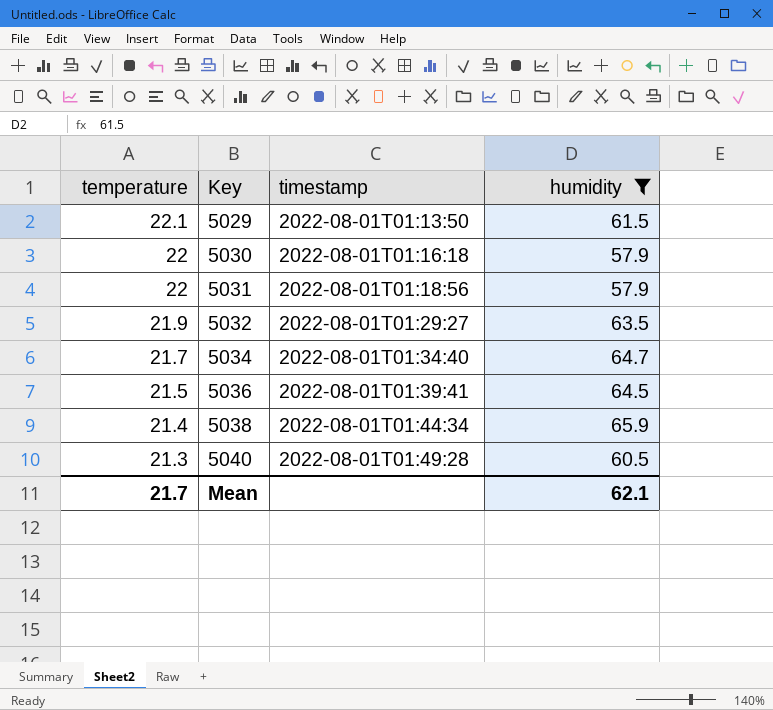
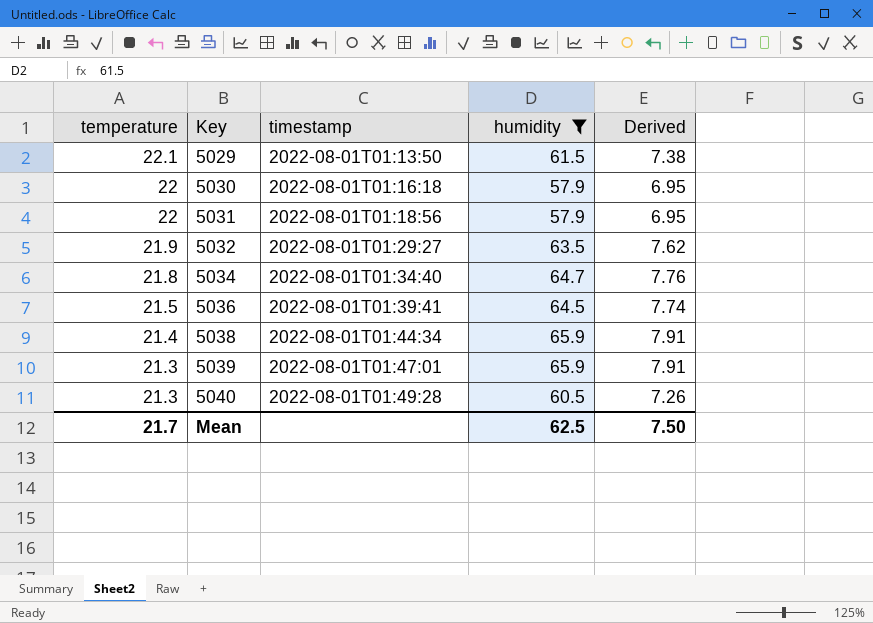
column Derived | formula: none -> [humidity] * 0.12
5034 | temperature: 21.7 -> 21.8
row 5039: none -> 21.3 | 2022-08-01T01:47:01 | 65.9 | 7.91
Mean | humidity: 62.1 -> 62.5

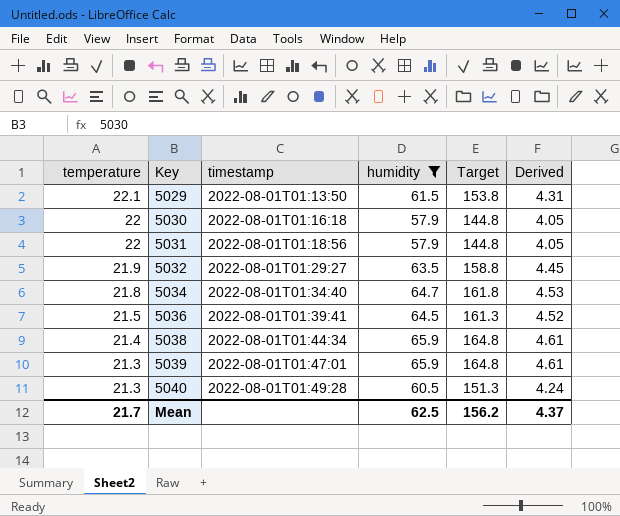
column Target | formula: none -> [humidity] * 2.5
column Derived | formula: [humidity] * 0.12 -> [humidity] * 0.07
Mean | Derived: 7.50 -> 4.37

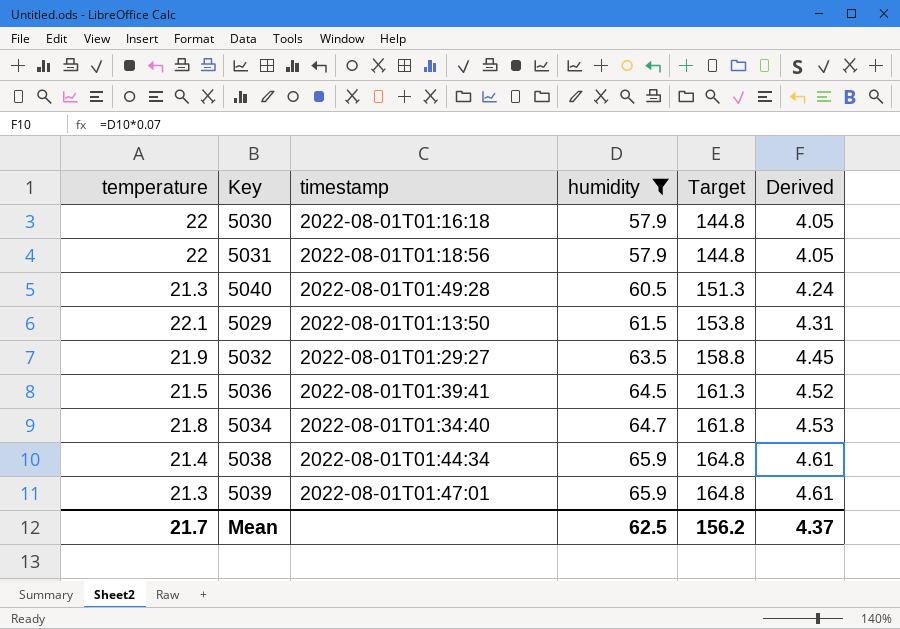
row order: temperature descending -> humidity ascending

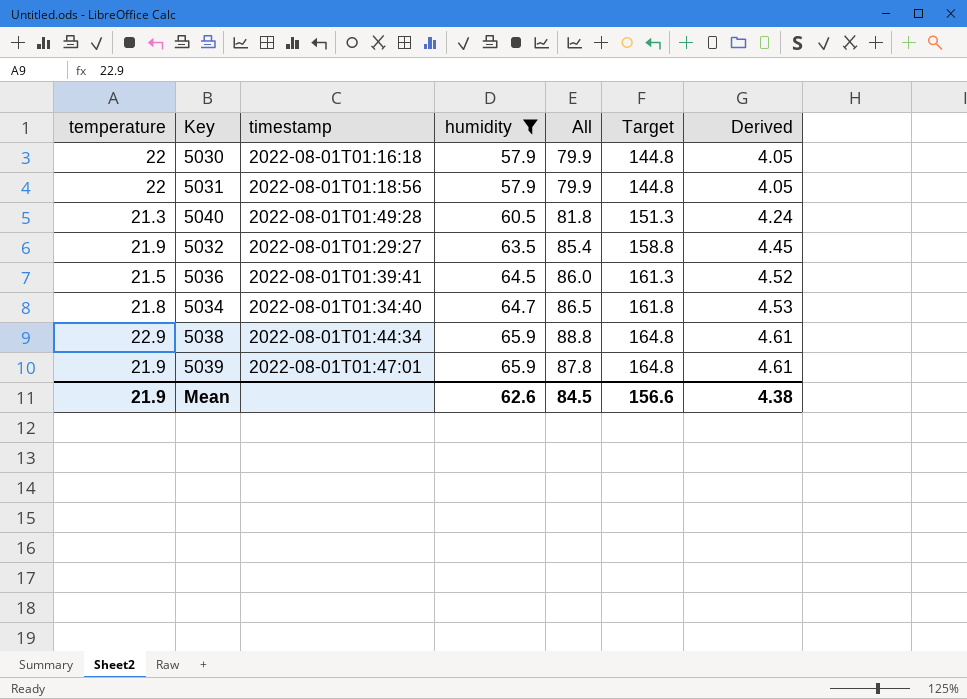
column All | formula: none -> [temperature] + [humidity]
row 5029: 22.1 | 2022-08-01T01:13:50 | 61.5 | 153.8 | 4.31 -> none
5038 | temperature: 21.4 -> 22.9
5039 | temperature: 21.3 -> 21.9
Mean | temperature: 21.7 -> 21.9
Mean | humidity: 62.5 -> 62.6
Mean | Target: 156.2 -> 156.6
Mean | Derived: 4.37 -> 4.38

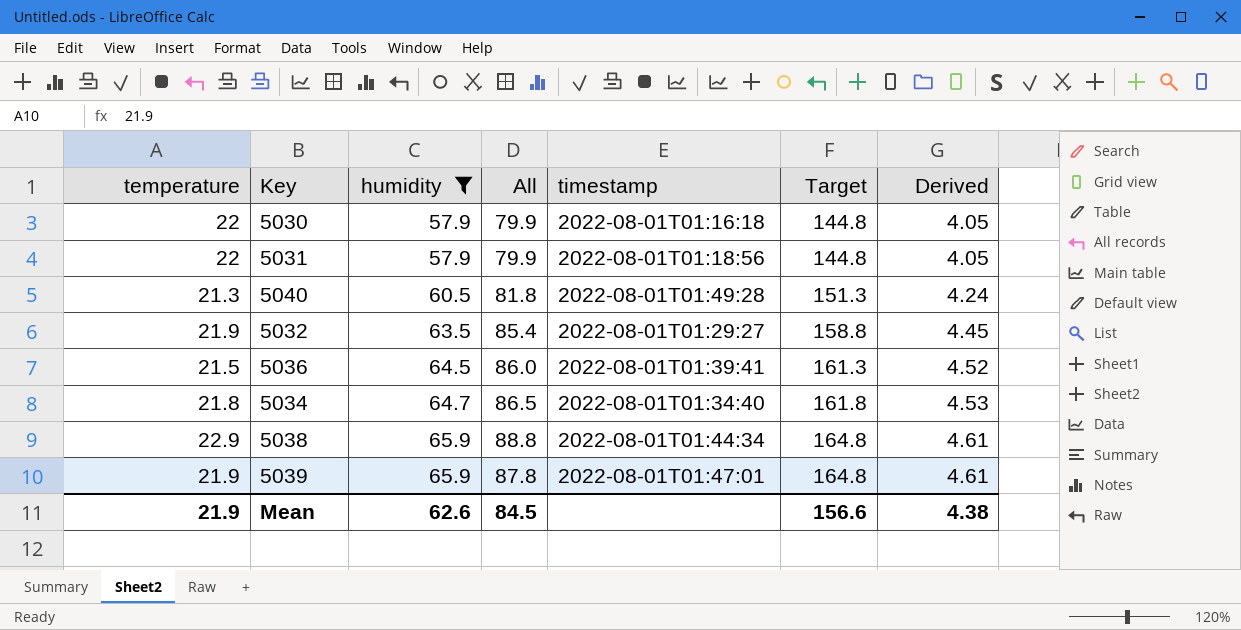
column timestamp | position: 3 -> 5

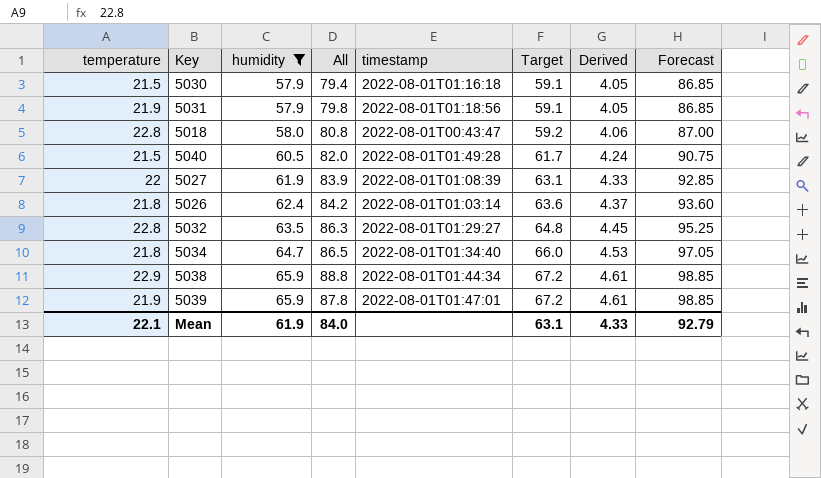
column Target | formula: [humidity] * 2.5 -> [humidity] * 1.02
column Forecast | formula: none -> [humidity] * 1.5
row 5036: 21.5 | 64.5 | 86.0 | 2022-08-01T01:39:41 | 161.3 | 4.52 -> none
5030 | temperature: 22 -> 21.5
5030 | All: 79.9 -> 79.4
5031 | temperature: 22 -> 21.9
5031 | All: 79.9 -> 79.8
row 5018: none -> 22.8 | 58.0 | 80.8 | 2022-08-01T00:43:47 | 59.2 | 4.06 | 87.00
5040 | temperature: 21.3 -> 21.5
5040 | All: 81.8 -> 82.0
row 5027: none -> 22 | 61.9 | 83.9 | 2022-08-01T01:08:39 | 63.1 | 4.33 | 92.85
row 5026: none -> 21.8 | 62.4 | 84.2 | 2022-08-01T01:03:14 | 63.6 | 4.37 | 93.60
5032 | temperature: 21.9 -> 22.8
5032 | All: 85.4 -> 86.3
Mean | temperature: 21.9 -> 22.1
Mean | humidity: 62.6 -> 61.9
Mean | All: 84.5 -> 84.0
Mean | Target: 156.6 -> 63.1
Mean | Derived: 4.38 -> 4.33

